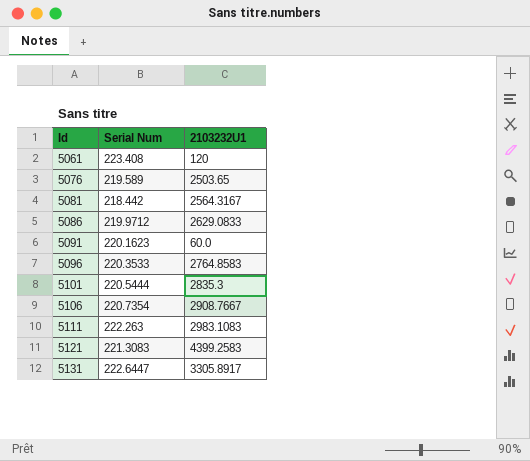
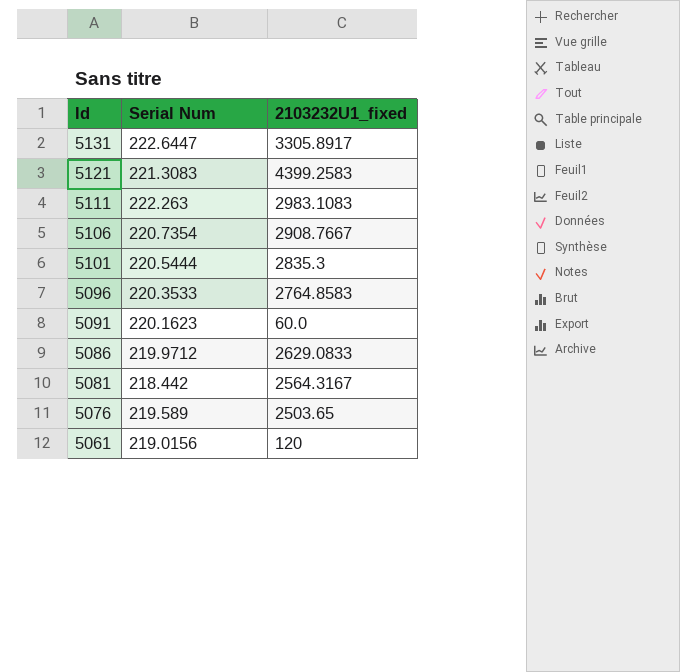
row order: Id ascending -> Id descending
column name: 2103232U1 -> 2103232U1_fixed
5061 | Serial Num: 223.408 -> 219.0156

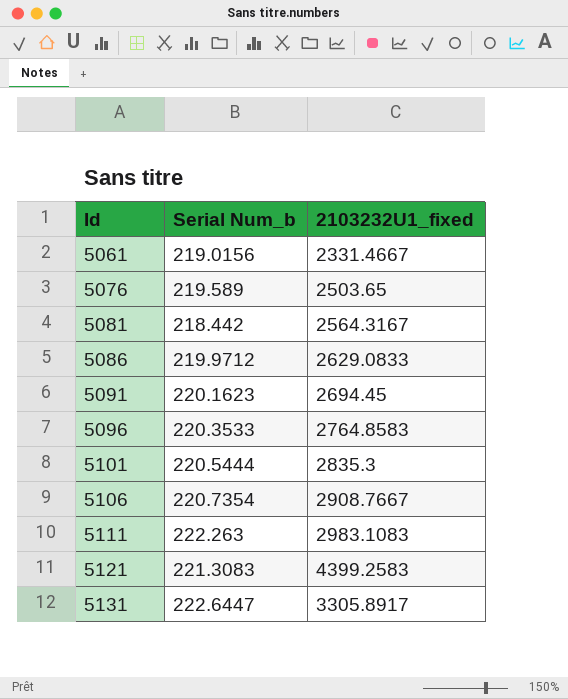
row order: Id descending -> Id ascending
column name: Serial Num -> Serial Num_b
5061 | 2103232U1_fixed: 120 -> 2331.4667
5091 | 2103232U1_fixed: 60.0 -> 2694.45

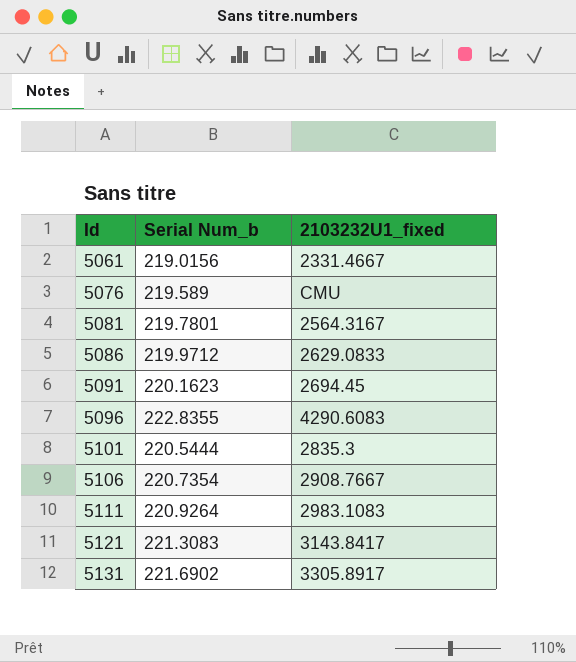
5076 | 2103232U1_fixed: 2503.65 -> CMU
5081 | Serial Num_b: 218.442 -> 219.7801
5096 | Serial Num_b: 220.3533 -> 222.8355
5096 | 2103232U1_fixed: 2764.8583 -> 4290.6083
5111 | Serial Num_b: 222.263 -> 220.9264
5121 | 2103232U1_fixed: 4399.2583 -> 3143.8417
5131 | Serial Num_b: 222.6447 -> 221.6902

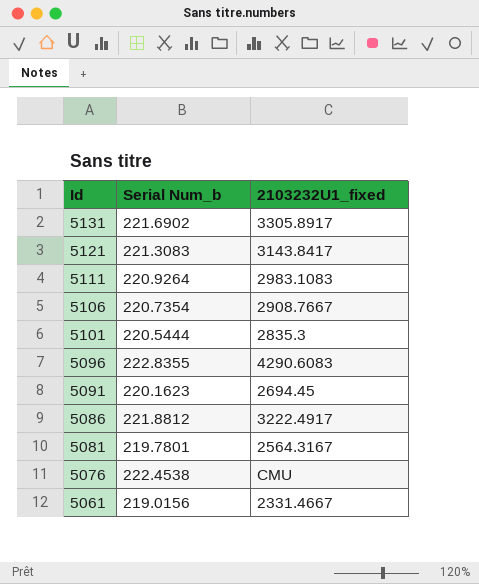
row order: Id ascending -> Id descending
5086 | Serial Num_b: 219.9712 -> 221.8812
5086 | 2103232U1_fixed: 2629.0833 -> 3222.4917
5076 | Serial Num_b: 219.589 -> 222.4538

